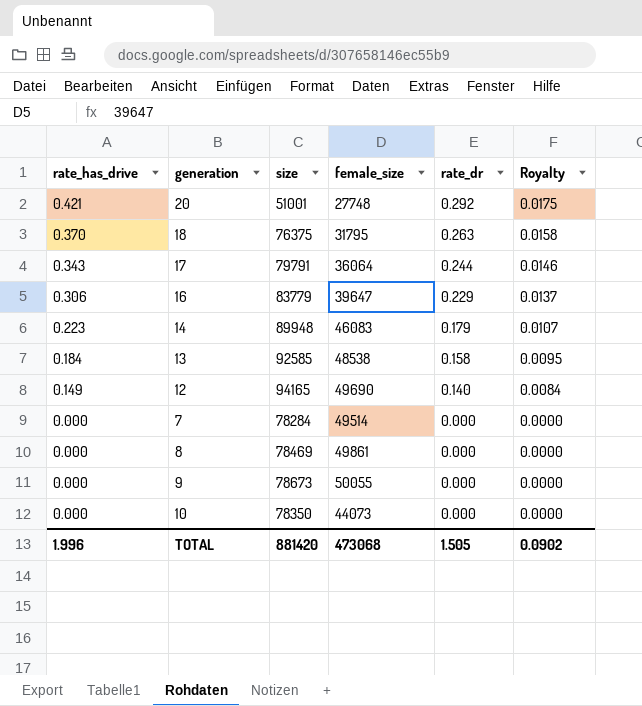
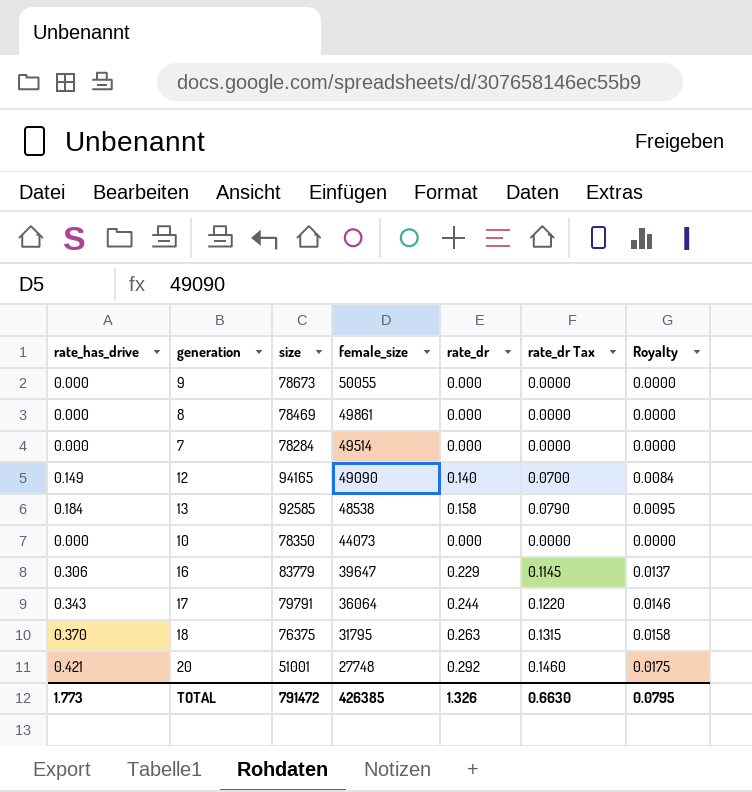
row order: rate_has_drive descending -> female_size descending
column rate_dr Tax | formula: none -> [rate_dr] * 0.5
row 14: 0.223 | 89948 | 46083 | 0.179 | 0.0107 -> none
12 | female_size: 49690 -> 49090
TOTAL | rate_has_drive: 1.996 -> 1.773
TOTAL | size: 881420 -> 791472
TOTAL | female_size: 473068 -> 426385
TOTAL | rate_dr: 1.505 -> 1.326
TOTAL | Royalty: 0.0902 -> 0.0795

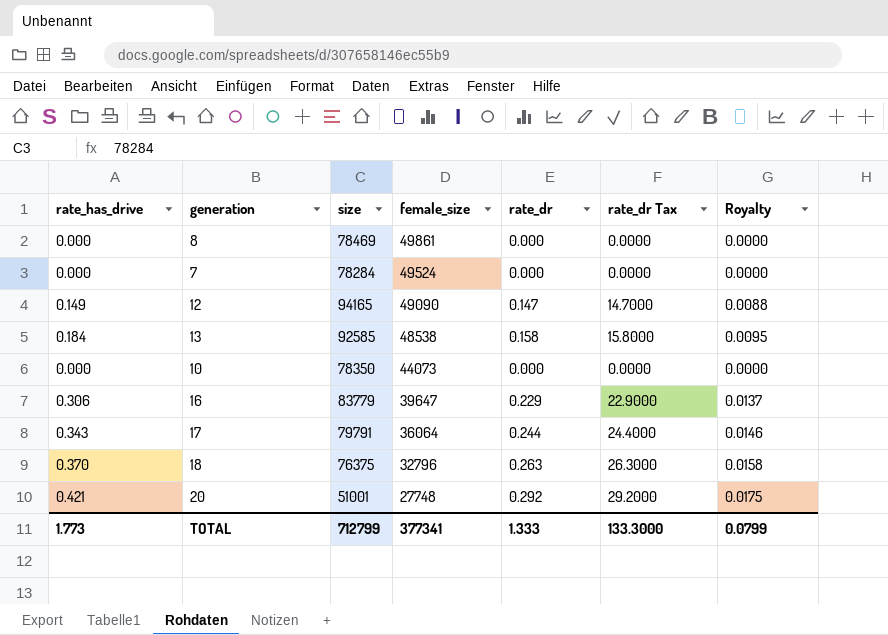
column rate_dr Tax | formula: [rate_dr] * 0.5 -> [rate_dr] * 100
row 9: 0.000 | 78673 | 50055 | 0.000 | 0.0000 | 0.0000 -> none
7 | female_size: 49514 -> 49524
12 | rate_dr: 0.140 -> 0.147
12 | Royalty: 0.0084 -> 0.0088
18 | female_size: 31795 -> 32796
TOTAL | size: 791472 -> 712799
TOTAL | female_size: 426385 -> 377341
TOTAL | rate_dr: 1.326 -> 1.333
TOTAL | rate_dr Tax: 0.6630 -> 133.3000
TOTAL | Royalty: 0.0795 -> 0.0799

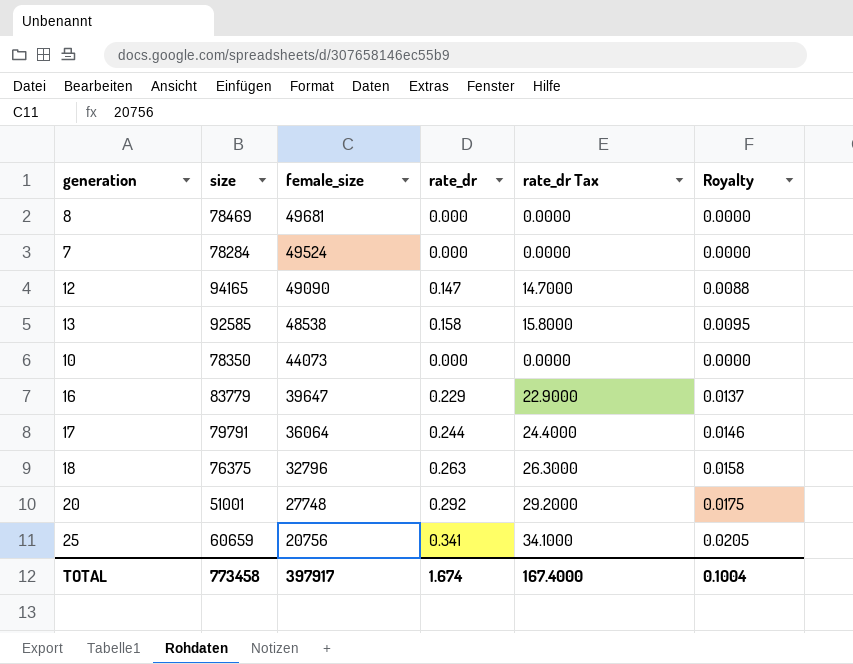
column rate_has_drive | position: 1 -> none
8 | female_size: 49861 -> 49681
row 25: none -> 60659 | 20756 | 0.341 | 34.1000 | 0.0205
TOTAL | size: 712799 -> 773458
TOTAL | female_size: 377341 -> 397917
TOTAL | rate_dr: 1.333 -> 1.674
TOTAL | rate_dr Tax: 133.3000 -> 167.4000
TOTAL | Royalty: 0.0799 -> 0.1004

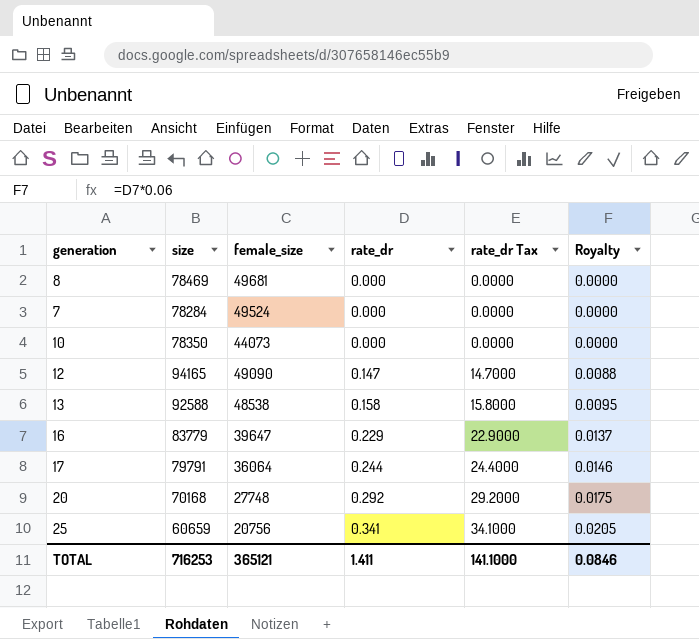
row order: female_size descending -> rate_dr ascending
row 18: 76375 | 32796 | 0.263 | 26.3000 | 0.0158 -> none
13 | size: 92585 -> 92588
20 | size: 51001 -> 70168
TOTAL | size: 773458 -> 716253
TOTAL | female_size: 397917 -> 365121
TOTAL | rate_dr: 1.674 -> 1.411
TOTAL | rate_dr Tax: 167.4000 -> 141.1000
TOTAL | Royalty: 0.1004 -> 0.0846

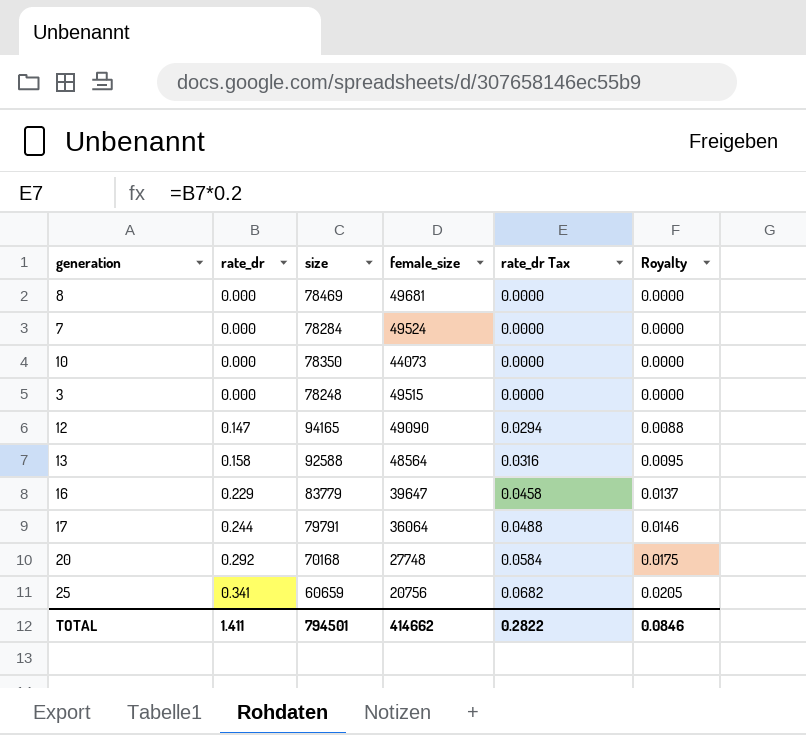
column rate_dr | position: 4 -> 2
column rate_dr Tax | formula: [rate_dr] * 100 -> [rate_dr] * 0.2
row 3: none -> 0.000 | 78248 | 49515 | 0.0000 | 0.0000
13 | female_size: 48538 -> 48564
TOTAL | size: 716253 -> 794501
TOTAL | female_size: 365121 -> 414662
TOTAL | rate_dr Tax: 141.1000 -> 0.2822

